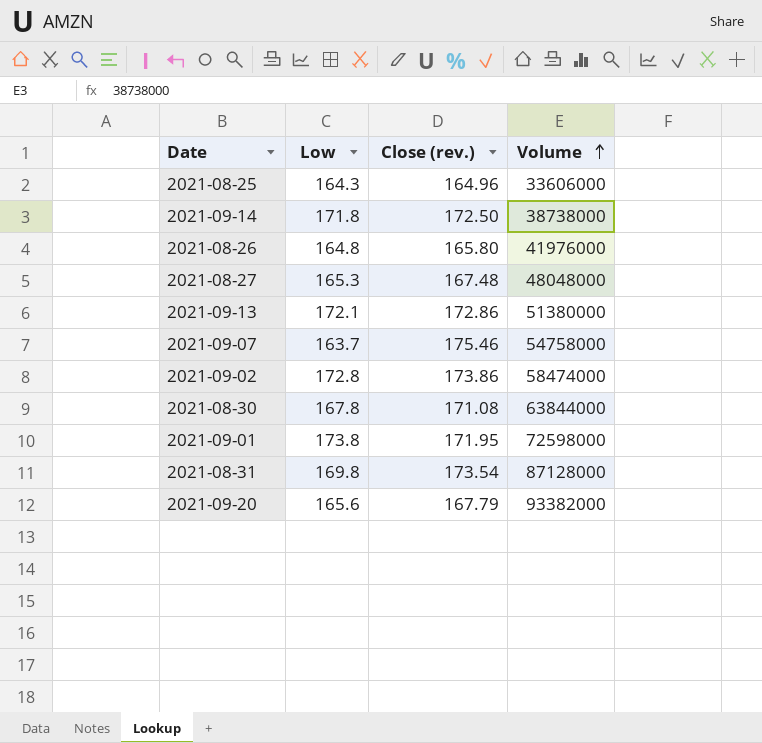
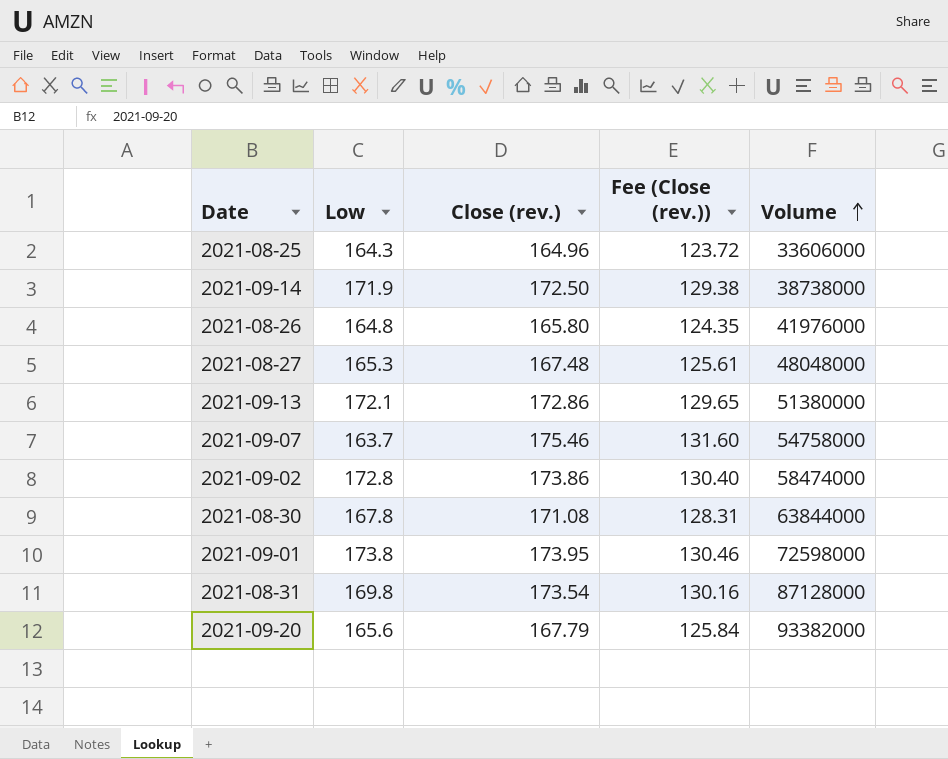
column Fee (Close (rev.)) | formula: none -> [Close (rev.)] * 0.75
2021-09-14 | Low: 171.8 -> 171.9
2021-09-01 | Close (rev.): 171.95 -> 173.95

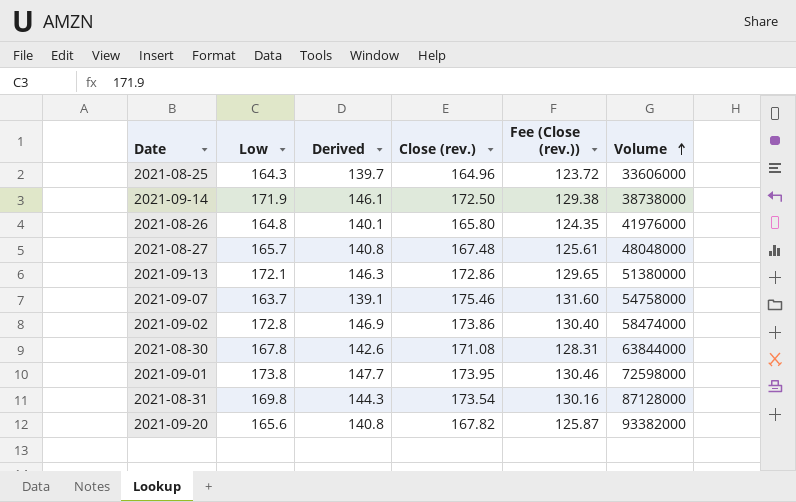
column Derived | formula: none -> [Low] * 0.85
2021-08-27 | Low: 165.3 -> 165.7
2021-09-20 | Close (rev.): 167.79 -> 167.82
2021-09-20 | Fee (Close (rev.)): 125.84 -> 125.87

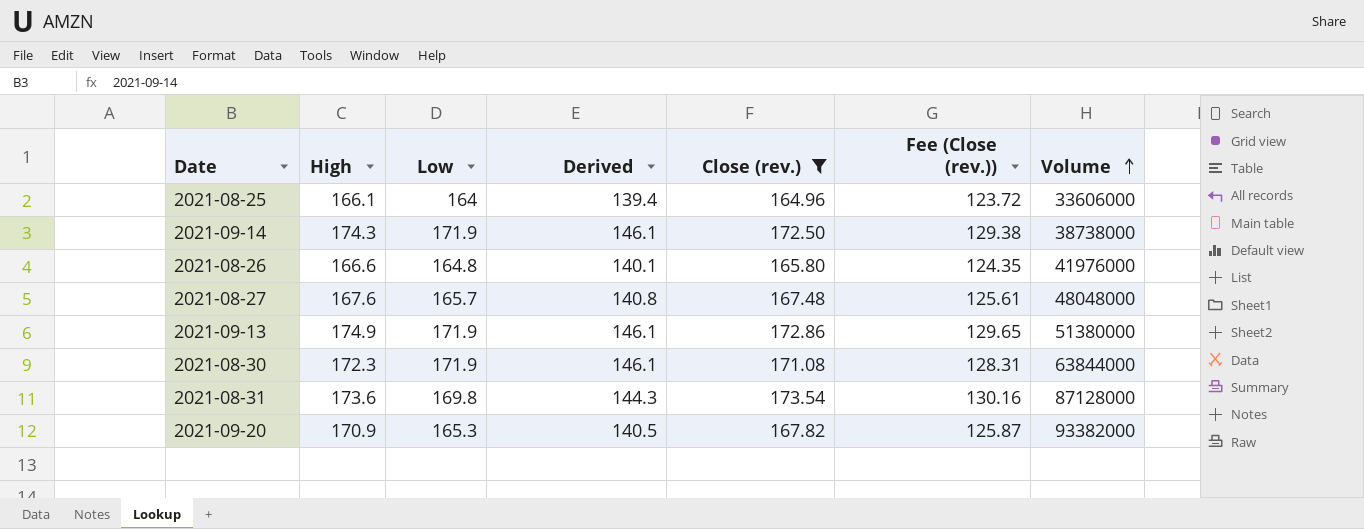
filter: none -> Close (rev.) <= 173.54
column High | position: none -> 2
2021-08-25 | Low: 164.3 -> 164
2021-08-25 | Derived: 139.7 -> 139.4
2021-09-13 | Low: 172.1 -> 171.9
2021-09-13 | Derived: 146.3 -> 146.1
2021-08-30 | Low: 167.8 -> 171.9
2021-08-30 | Derived: 142.6 -> 146.1
2021-09-20 | Low: 165.6 -> 165.3
2021-09-20 | Derived: 140.8 -> 140.5

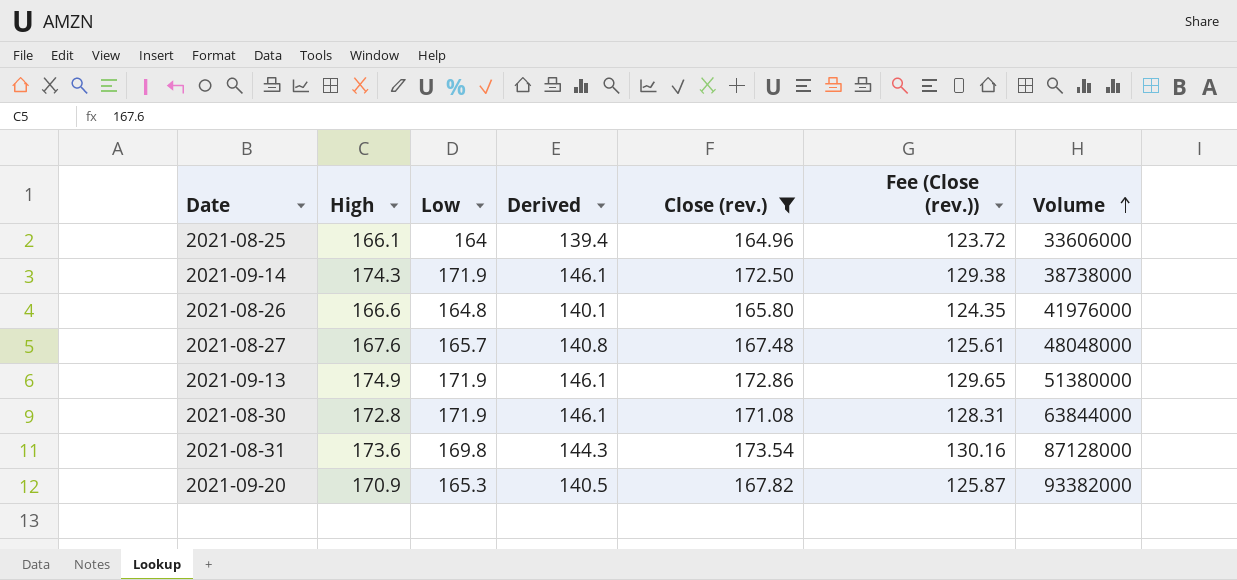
2021-08-30 | High: 172.3 -> 172.8

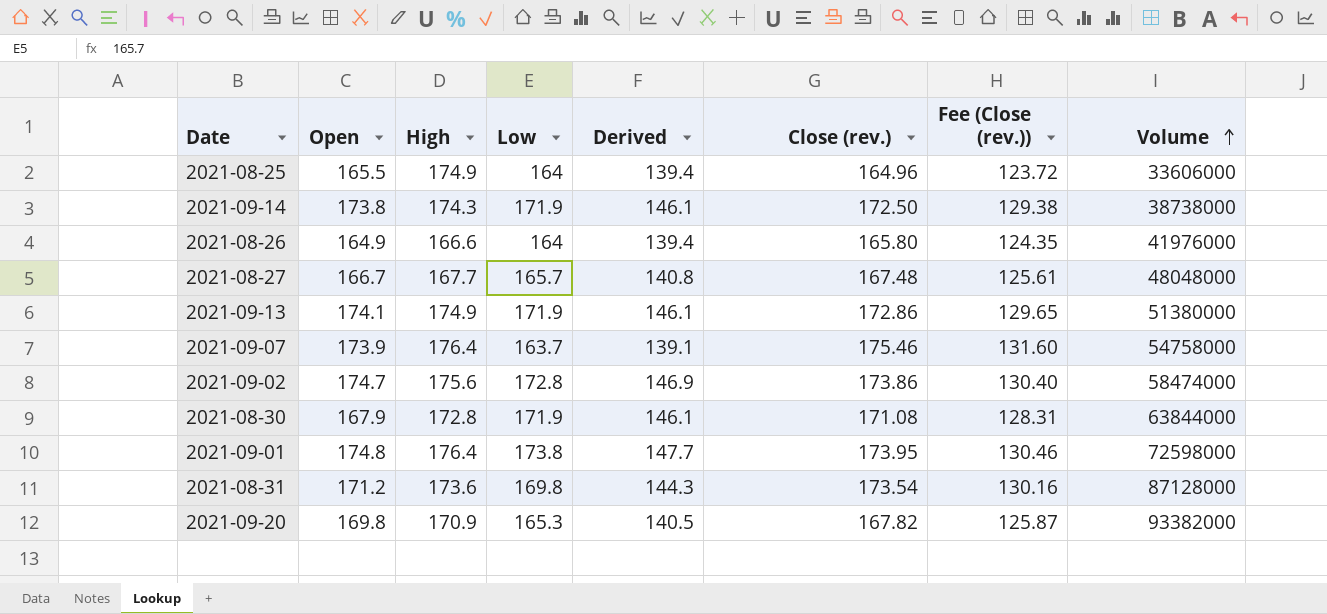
filter: Close (rev.) <= 173.54 -> none
column Open | position: none -> 2
2021-08-25 | High: 166.1 -> 174.9
2021-08-26 | Low: 164.8 -> 164
2021-08-26 | Derived: 140.1 -> 139.4
2021-08-27 | High: 167.6 -> 167.7

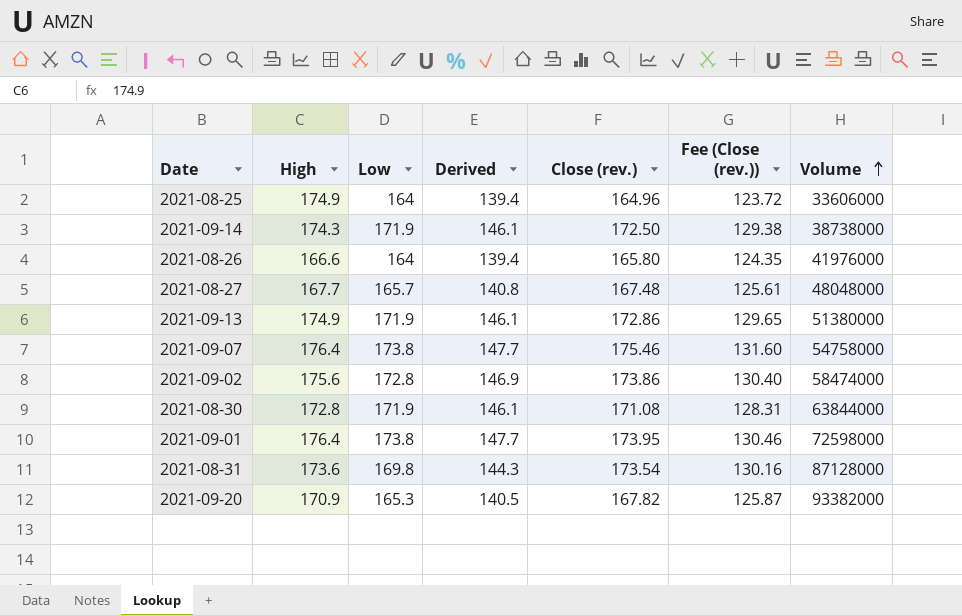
column Open | position: 2 -> none
2021-09-07 | Low: 163.7 -> 173.8
2021-09-07 | Derived: 139.1 -> 147.7

